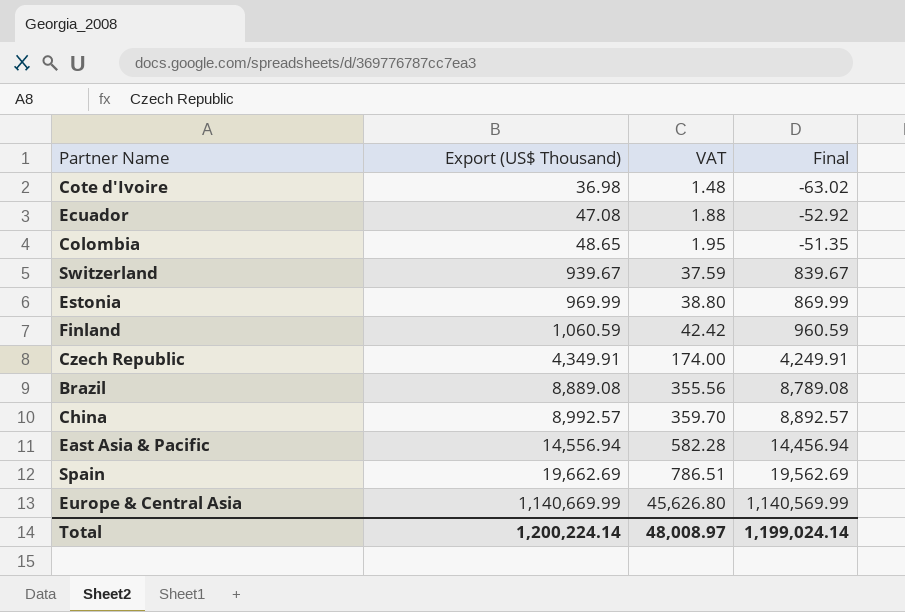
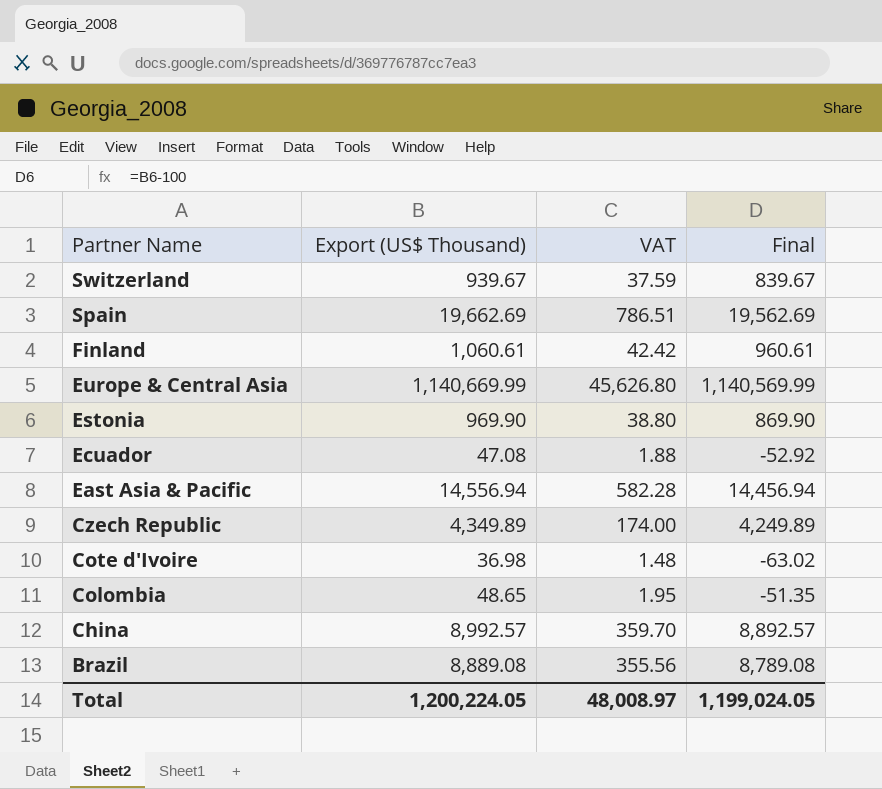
row order: Export (US$ Thousand) ascending -> Partner Name descending
Finland | Export (US$ Thousand): 1,060.59 -> 1,060.61
Finland | Final: 960.59 -> 960.61
Estonia | Export (US$ Thousand): 969.99 -> 969.90
Estonia | Final: 869.99 -> 869.90
Czech Republic | Export (US$ Thousand): 4,349.91 -> 4,349.89
Czech Republic | Final: 4,249.91 -> 4,249.89
Total | Export (US$ Thousand): 1,200,224.14 -> 1,200,224.05
Total | Final: 1,199,024.14 -> 1,199,024.05

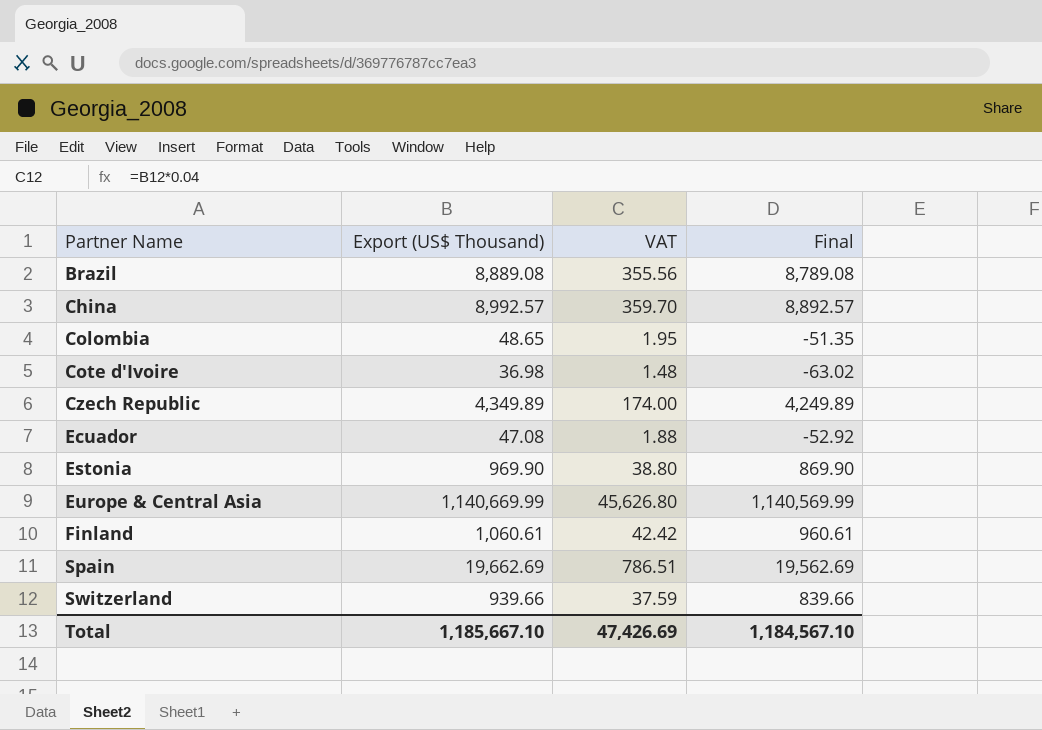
row order: Partner Name descending -> Partner Name ascending
row East Asia & Pacific: 14,556.94 | 582.28 | 14,456.94 -> none
Switzerland | Export (US$ Thousand): 939.67 -> 939.66
Switzerland | Final: 839.67 -> 839.66
Total | Export (US$ Thousand): 1,200,224.05 -> 1,185,667.10
Total | VAT: 48,008.97 -> 47,426.69
Total | Final: 1,199,024.05 -> 1,184,567.10

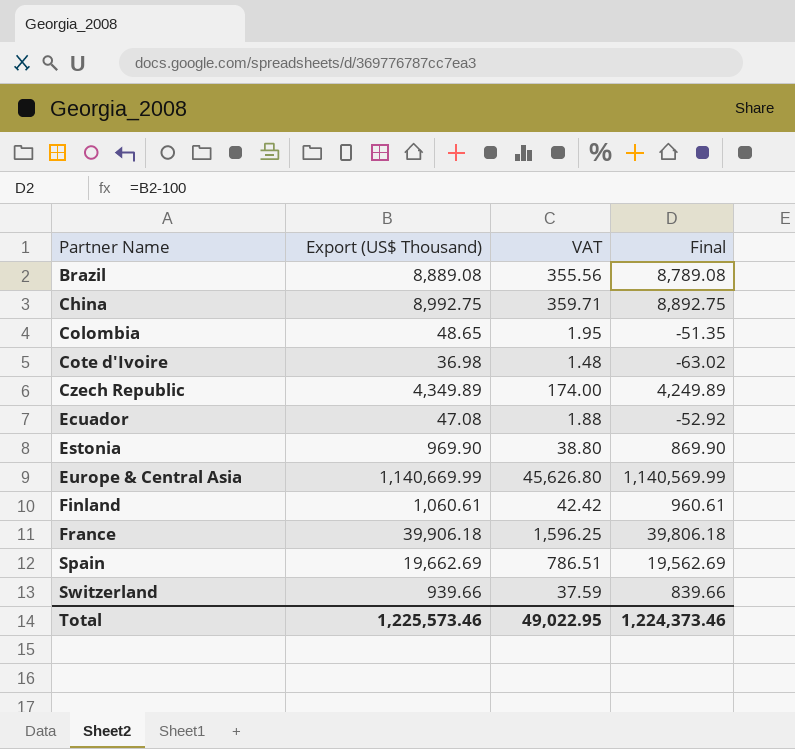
China | Export (US$ Thousand): 8,992.57 -> 8,992.75
China | VAT: 359.70 -> 359.71
China | Final: 8,892.57 -> 8,892.75
row France: none -> 39,906.18 | 1,596.25 | 39,806.18
Total | Export (US$ Thousand): 1,185,667.10 -> 1,225,573.46
Total | VAT: 47,426.69 -> 49,022.95
Total | Final: 1,184,567.10 -> 1,224,373.46

